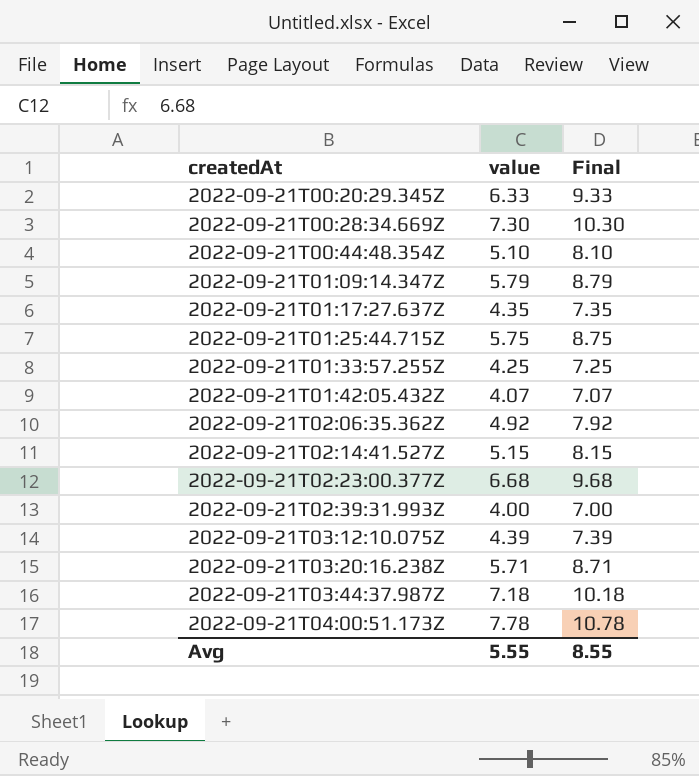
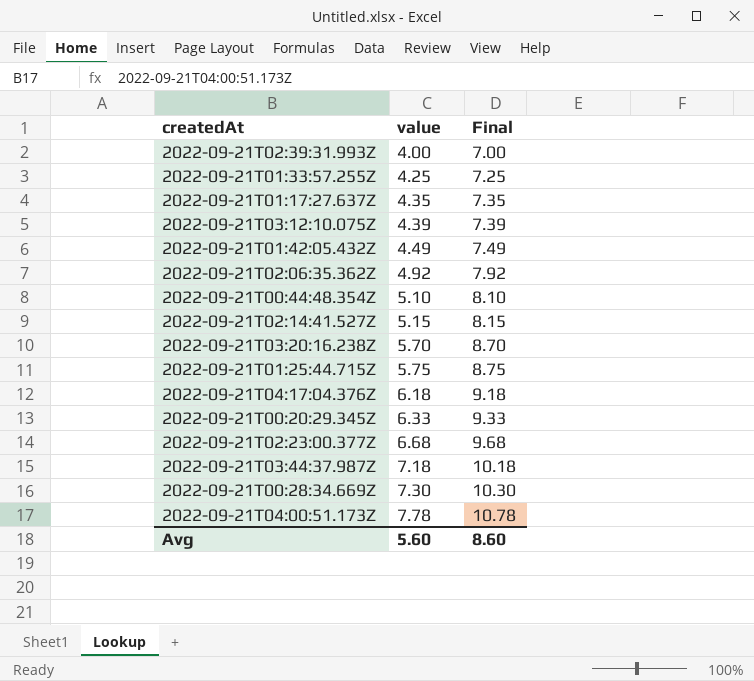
row order: createdAt ascending -> value ascending
row 2022-09-21T01:09:14.347Z: 5.79 | 8.79 -> none
2022-09-21T01:42:05.432Z | value: 4.07 -> 4.49
2022-09-21T01:42:05.432Z | Final: 7.07 -> 7.49
2022-09-21T03:20:16.238Z | value: 5.71 -> 5.70
2022-09-21T03:20:16.238Z | Final: 8.71 -> 8.70
row 2022-09-21T04:17:04.376Z: none -> 6.18 | 9.18
Avg | value: 5.55 -> 5.60
Avg | Final: 8.55 -> 8.60

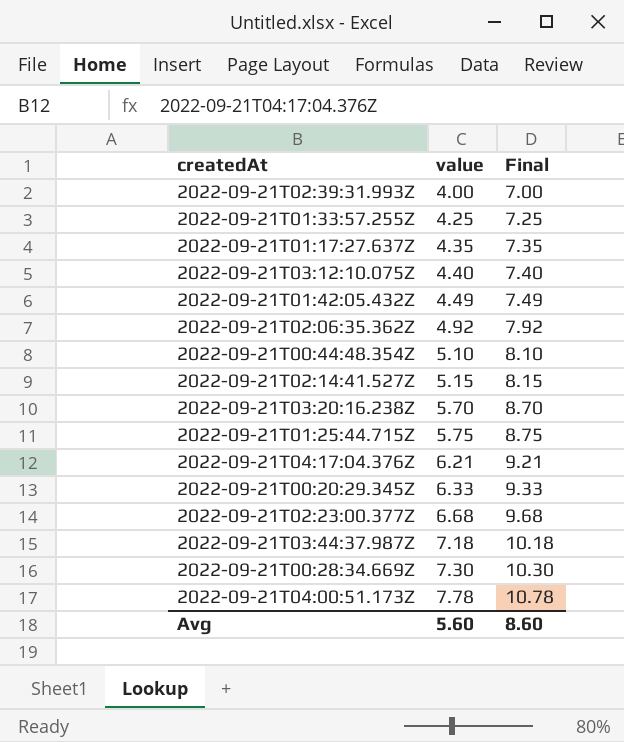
2022-09-21T03:12:10.075Z | value: 4.39 -> 4.40
2022-09-21T03:12:10.075Z | Final: 7.39 -> 7.40
2022-09-21T04:17:04.376Z | value: 6.18 -> 6.21
2022-09-21T04:17:04.376Z | Final: 9.18 -> 9.21

